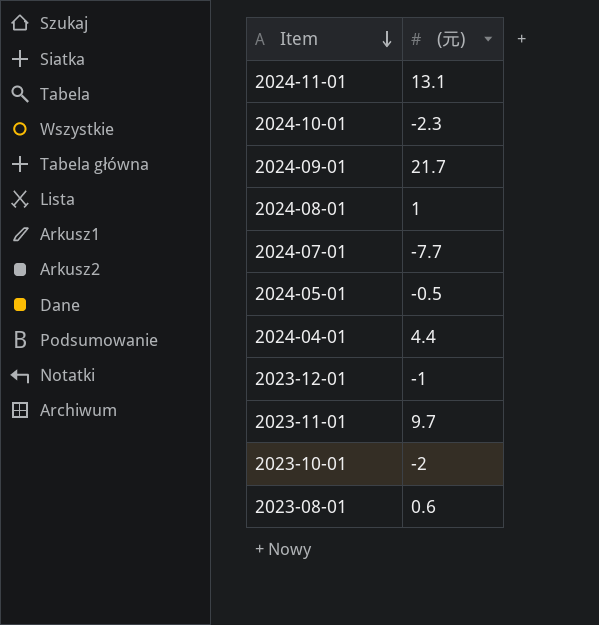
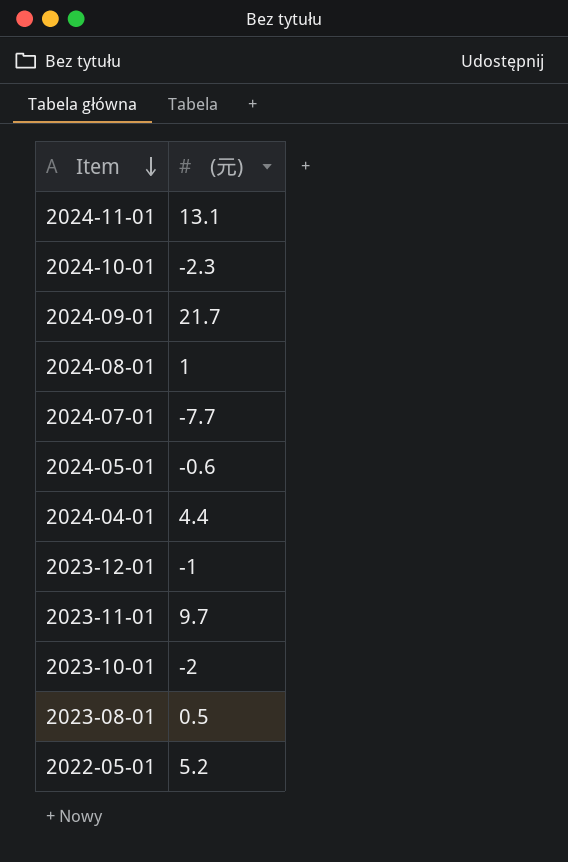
2024-05-01 | (元): -0.5 -> -0.6
2023-08-01 | (元): 0.6 -> 0.5
row 2022-05-01: none -> 5.2

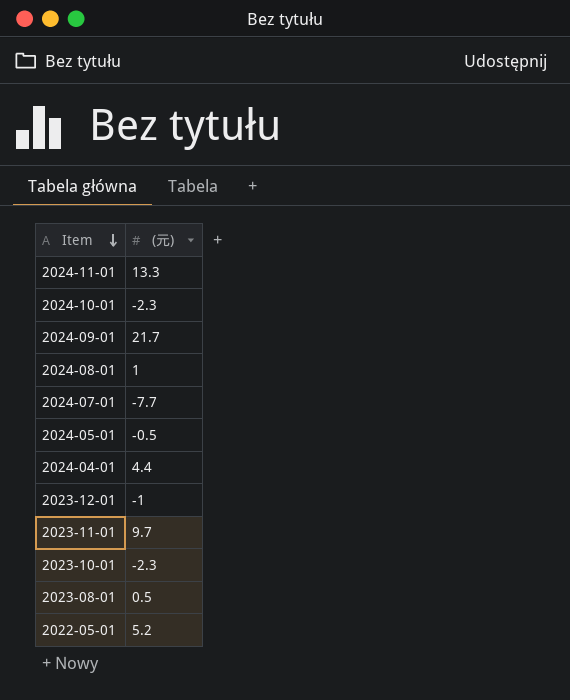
2024-11-01 | (元): 13.1 -> 13.3
2024-05-01 | (元): -0.6 -> -0.5
2023-10-01 | (元): -2 -> -2.3

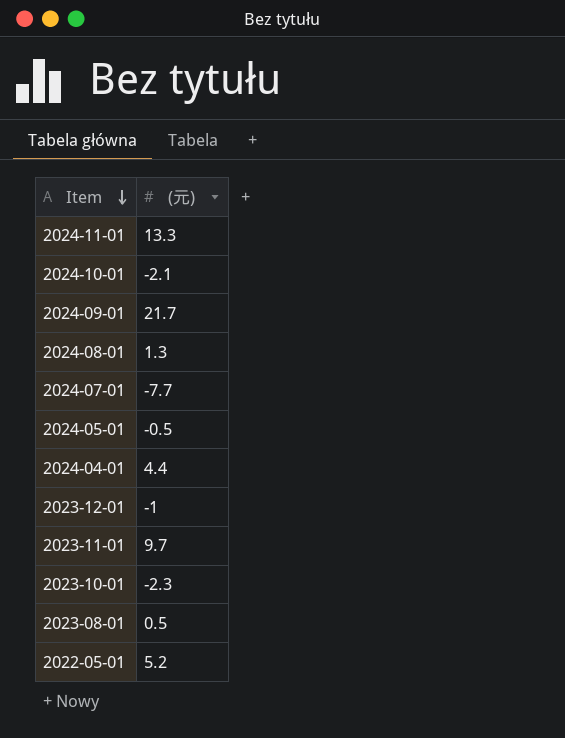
2024-10-01 | (元): -2.3 -> -2.1
2024-08-01 | (元): 1 -> 1.3

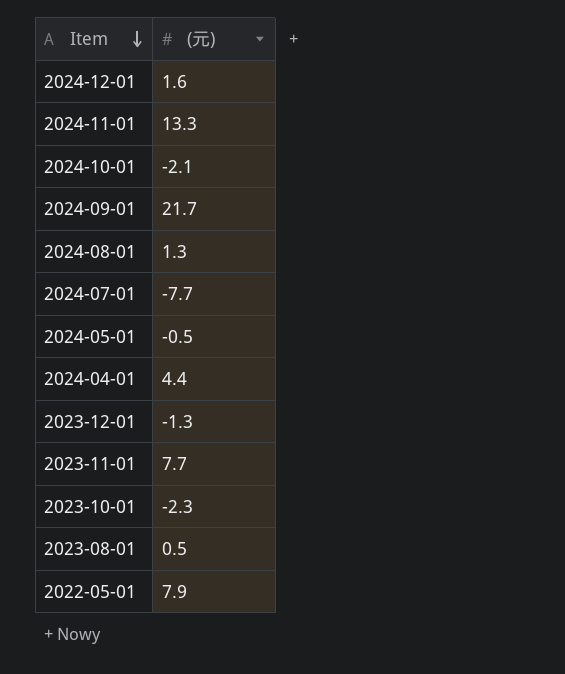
row 2024-12-01: none -> 1.6
2023-12-01 | (元): -1 -> -1.3
2023-11-01 | (元): 9.7 -> 7.7
2022-05-01 | (元): 5.2 -> 7.9

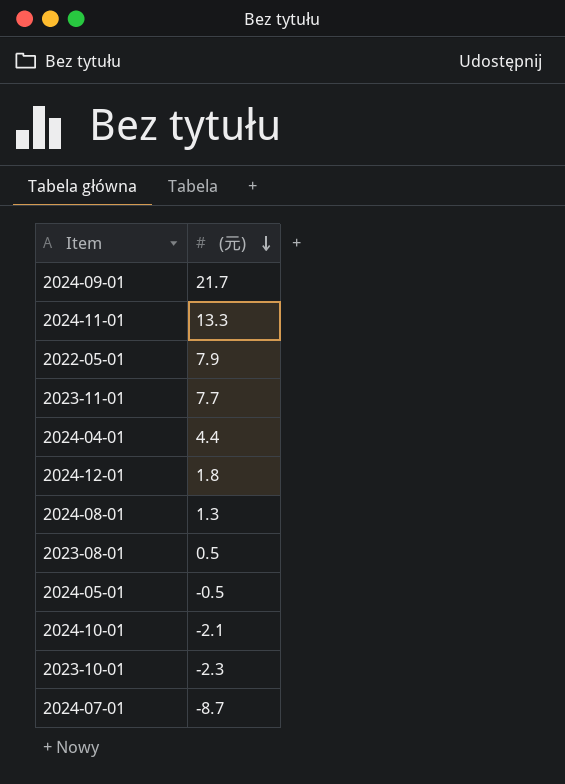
row order: Item descending -> (元) descending
row 2023-12-01: -1.3 -> none
2024-12-01 | (元): 1.6 -> 1.8
2024-07-01 | (元): -7.7 -> -8.7

